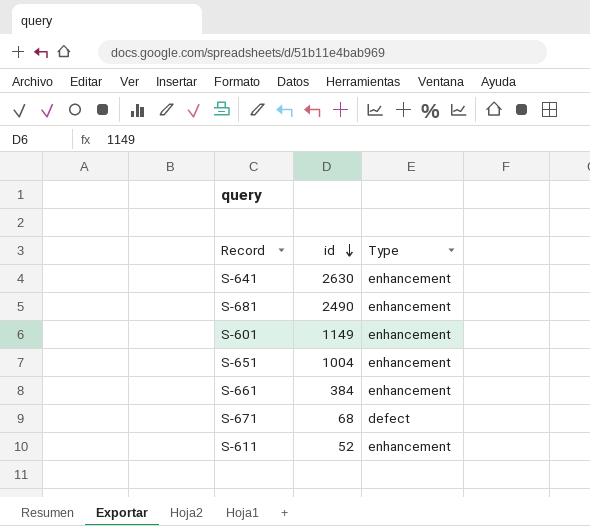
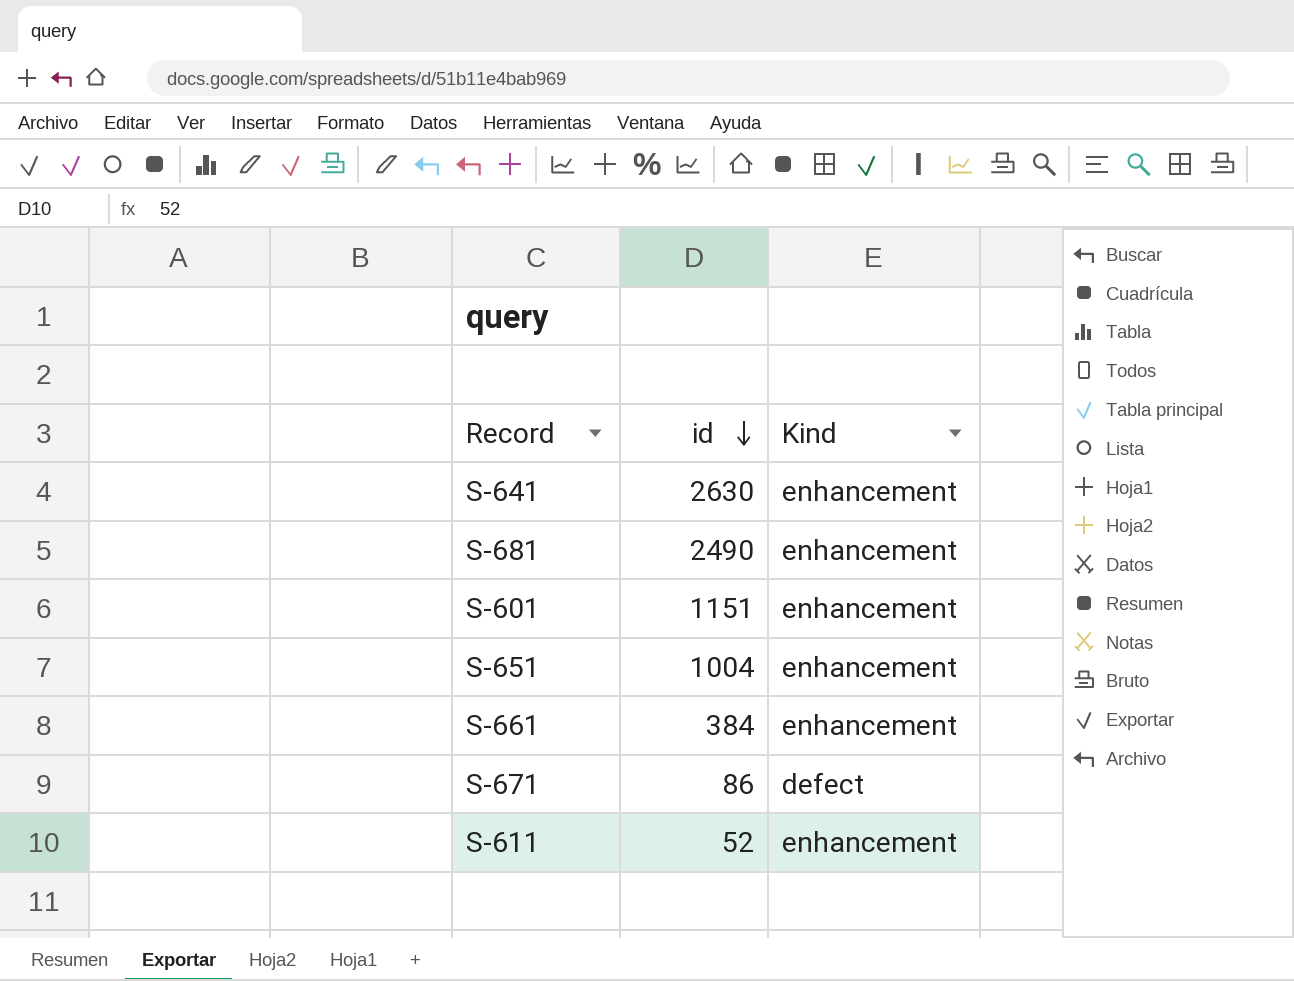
column name: Type -> Kind
S-601 | id: 1149 -> 1151
S-671 | id: 68 -> 86

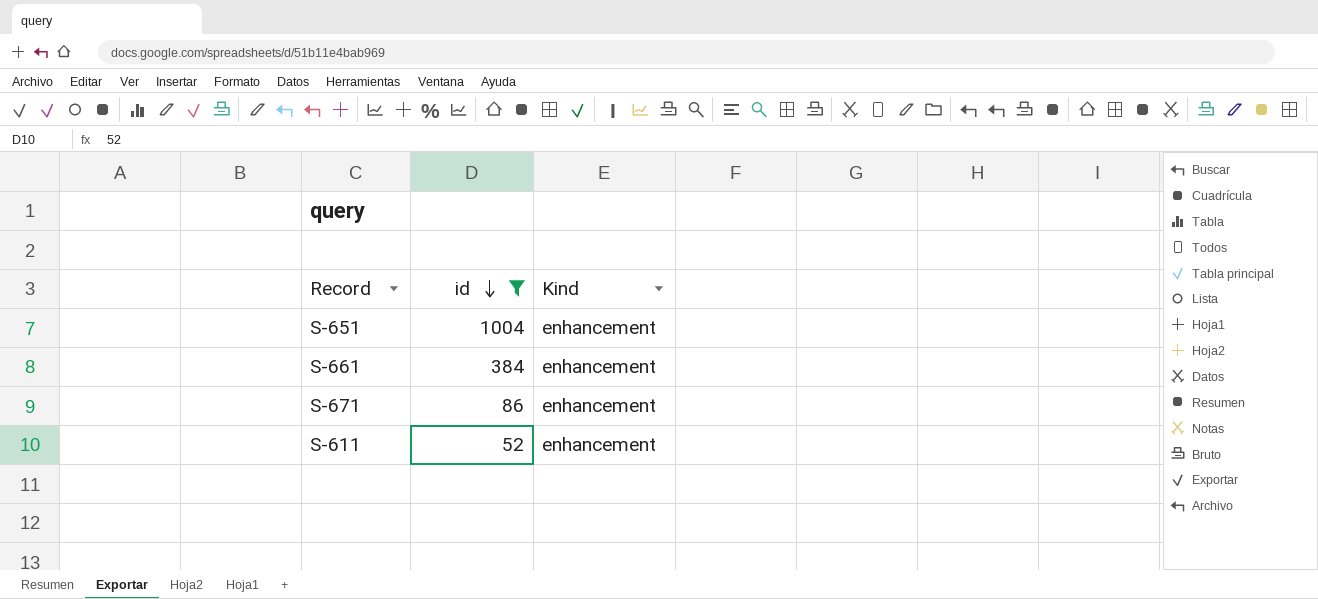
filter: none -> id <= 1004
S-671 | Kind: defect -> enhancement

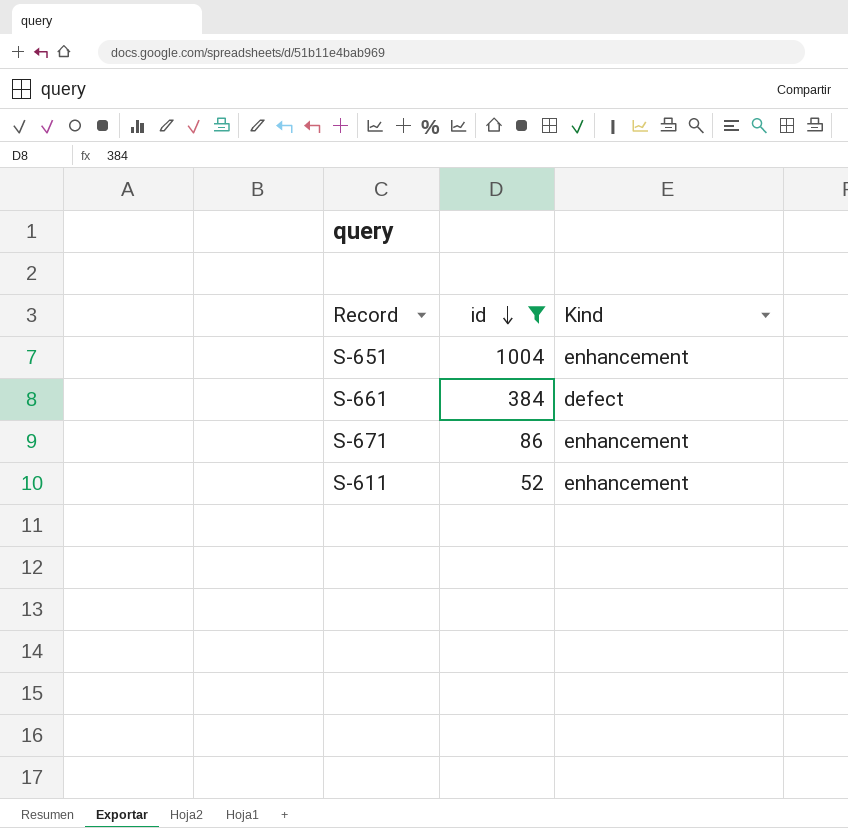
S-661 | Kind: enhancement -> defect

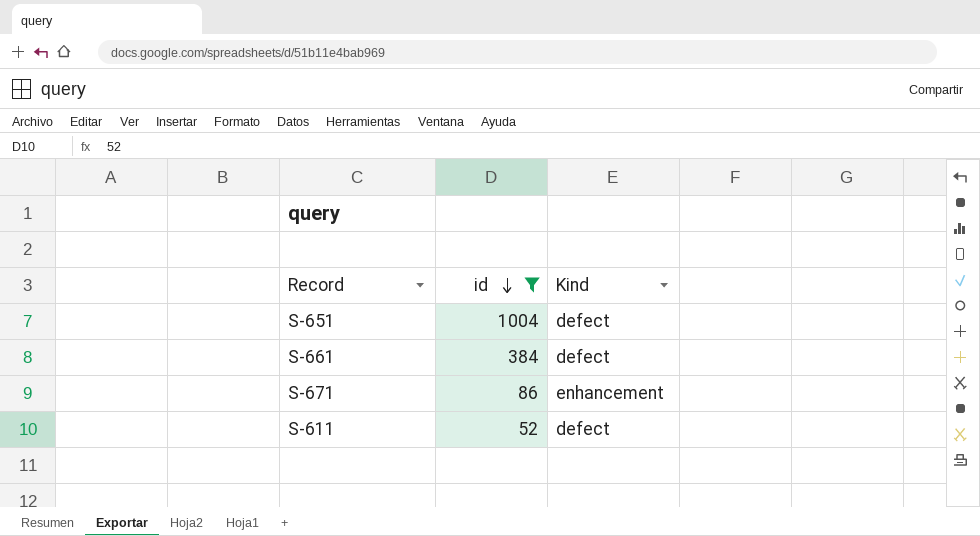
S-651 | Kind: enhancement -> defect
S-611 | Kind: enhancement -> defect

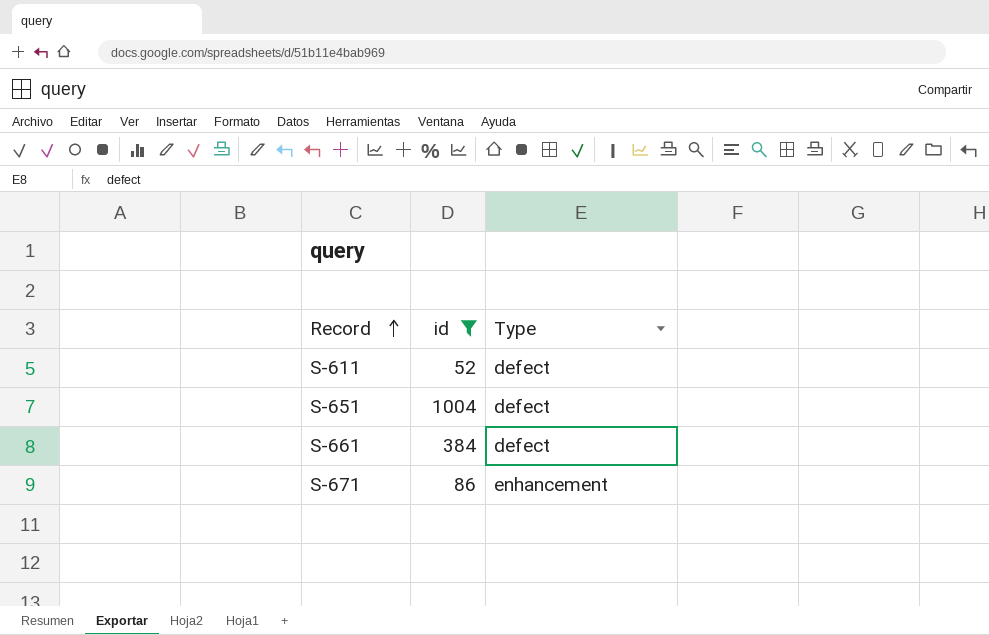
row order: id descending -> Record ascending
column name: Kind -> Type

